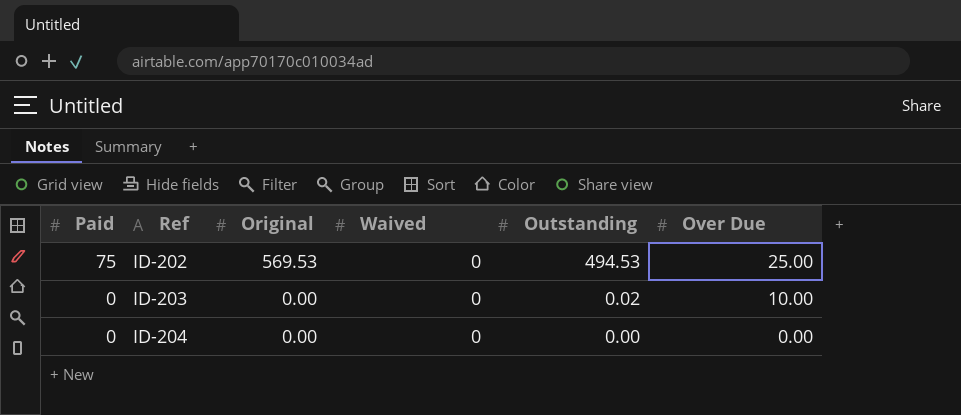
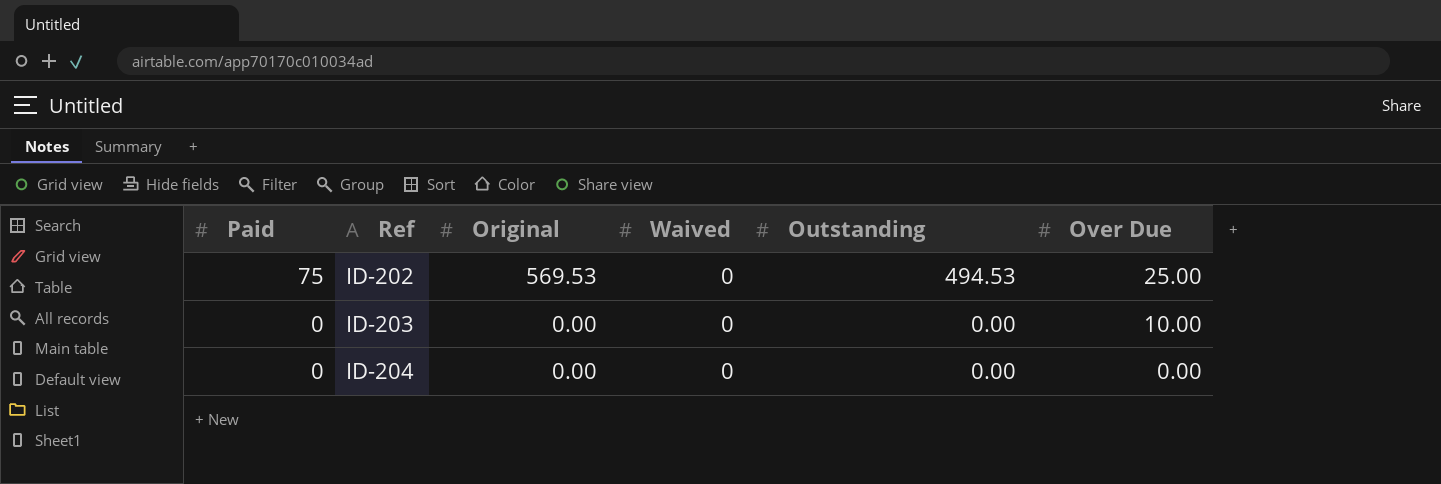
ID-203 | Outstanding: 0.02 -> 0.00

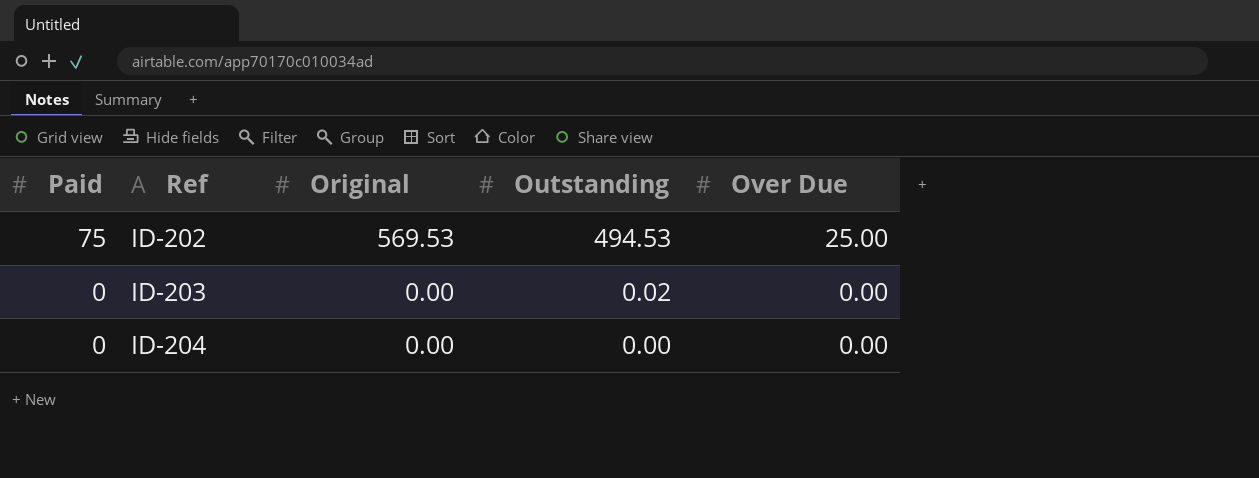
column Waived | position: 4 -> none
ID-203 | Outstanding: 0.00 -> 0.02
ID-203 | Over Due: 10.00 -> 0.00

